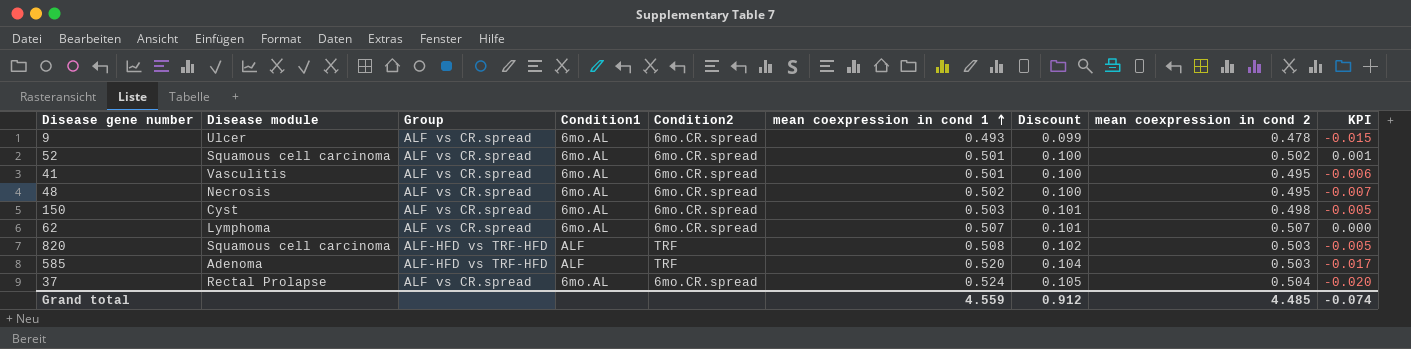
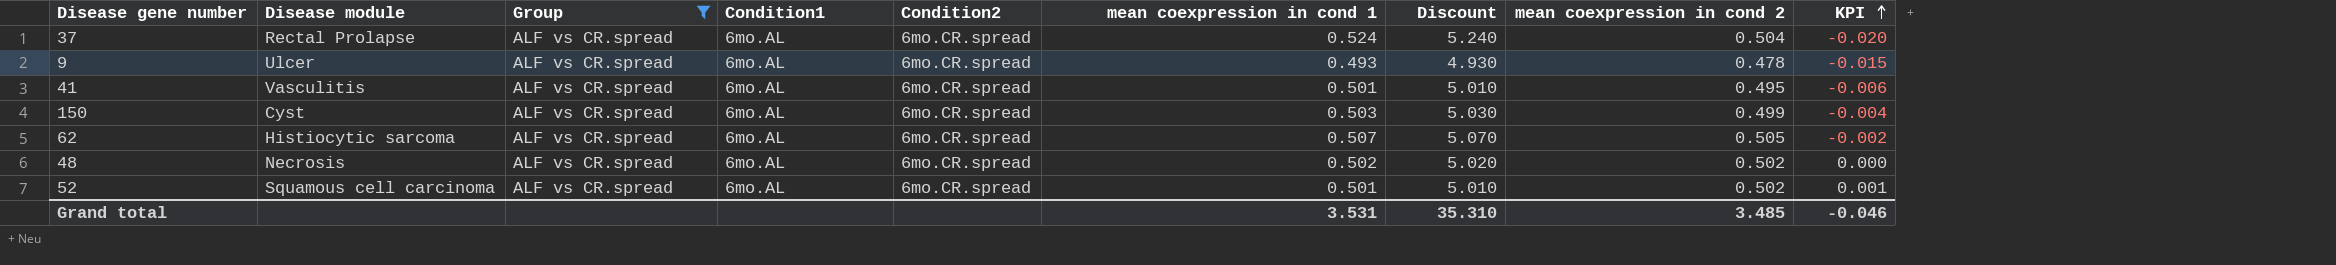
filter: none -> Group = ALF vs CR.spread
row order: mean coexpression in cond 1 ascending -> KPI ascending
column Discount | formula: [mean coexpression in cond 1] * 0.2 -> [mean coexpression in cond 1] * 10
150 | mean coexpression in cond 2: 0.498 -> 0.499
150 | KPI: -0.005 -> -0.004
62 | Disease module: Lymphoma -> Histiocytic sarcoma
62 | mean coexpression in cond 2: 0.507 -> 0.505
62 | KPI: 0.000 -> -0.002
48 | mean coexpression in cond 2: 0.495 -> 0.502
48 | KPI: -0.007 -> 0.000
Grand total | mean coexpression in cond 1: 4.559 -> 3.531
Grand total | Discount: 0.912 -> 35.310
Grand total | mean coexpression in cond 2: 4.485 -> 3.485
Grand total | KPI: -0.074 -> -0.046

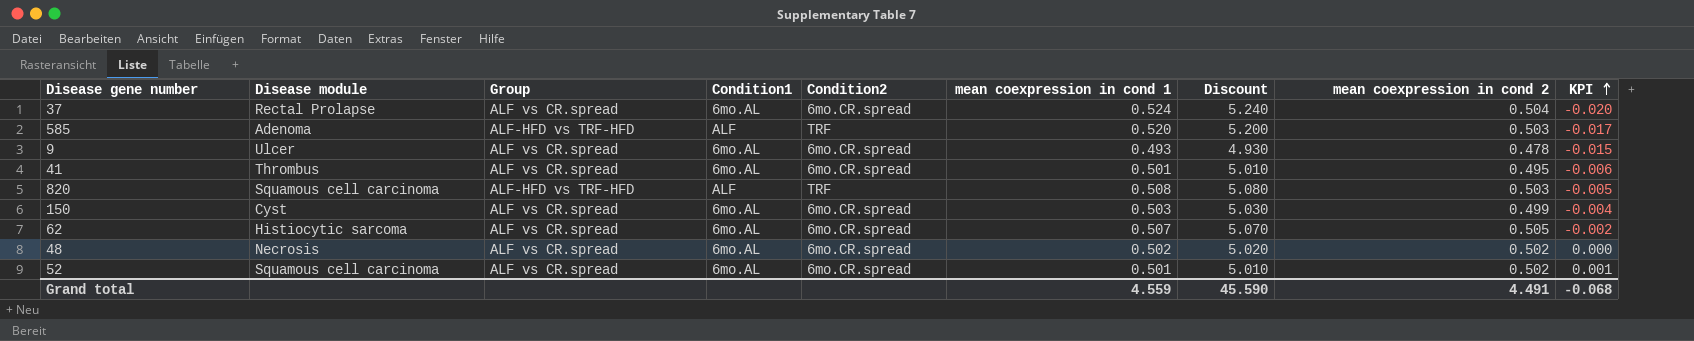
filter: Group = ALF vs CR.spread -> none
41 | Disease module: Vasculitis -> Thrombus
Grand total | mean coexpression in cond 1: 3.531 -> 4.559
Grand total | Discount: 35.310 -> 45.590
Grand total | mean coexpression in cond 2: 3.485 -> 4.491
Grand total | KPI: -0.046 -> -0.068

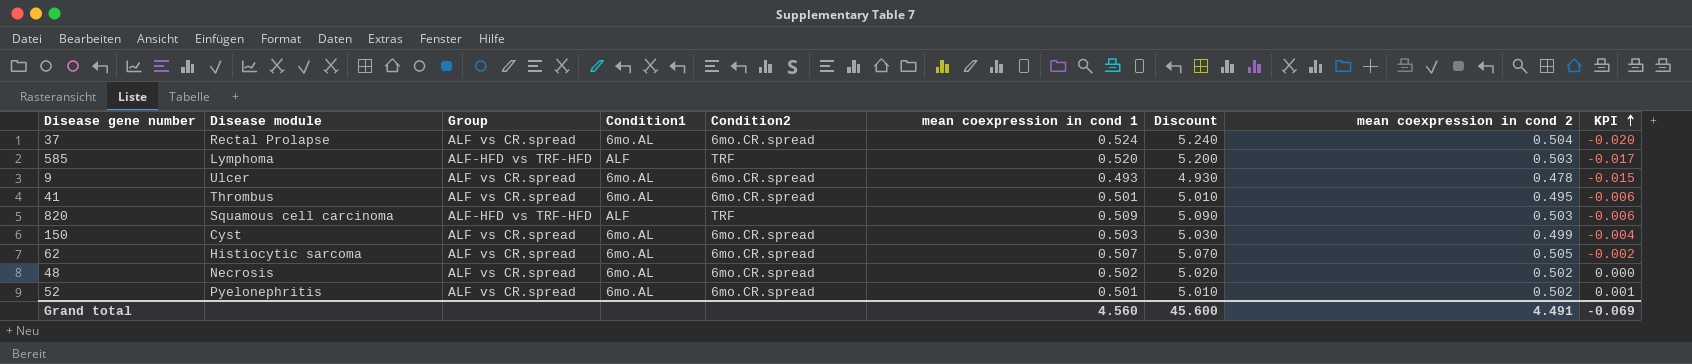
585 | Disease module: Adenoma -> Lymphoma
820 | mean coexpression in cond 1: 0.508 -> 0.509
820 | Discount: 5.080 -> 5.090
820 | KPI: -0.005 -> -0.006
52 | Disease module: Squamous cell carcinoma -> Pyelonephritis
Grand total | mean coexpression in cond 1: 4.559 -> 4.560
Grand total | Discount: 45.590 -> 45.600
Grand total | KPI: -0.068 -> -0.069

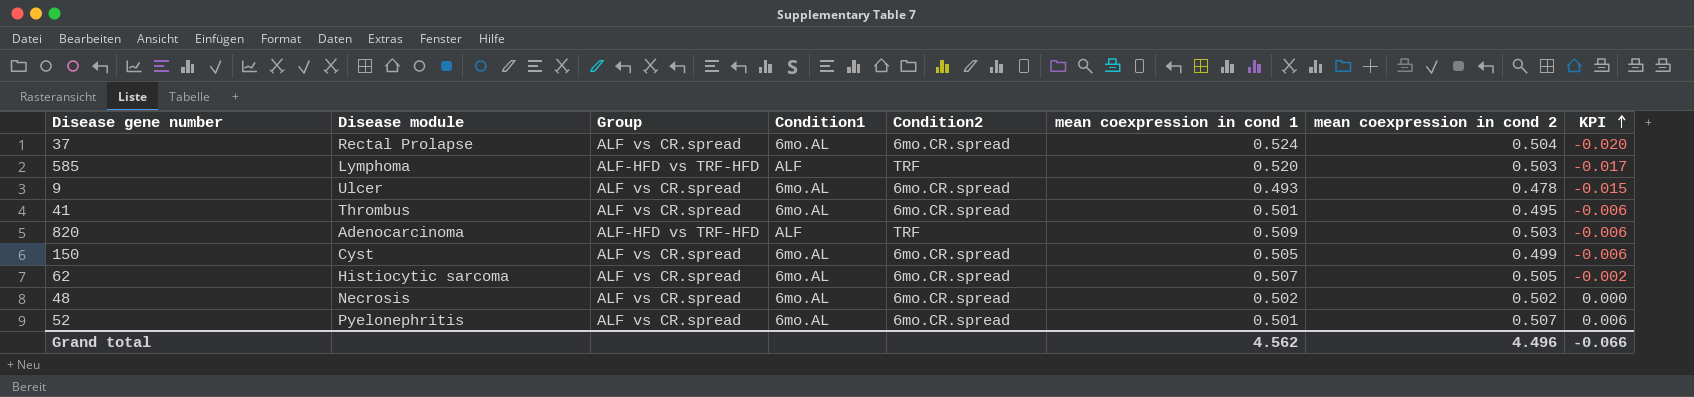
column Discount | formula: [mean coexpression in cond 1] * 10 -> none
820 | Disease module: Squamous cell carcinoma -> Adenocarcinoma
150 | mean coexpression in cond 1: 0.503 -> 0.505
150 | KPI: -0.004 -> -0.006
52 | mean coexpression in cond 2: 0.502 -> 0.507
52 | KPI: 0.001 -> 0.006
Grand total | mean coexpression in cond 1: 4.560 -> 4.562
Grand total | mean coexpression in cond 2: 4.491 -> 4.496
Grand total | KPI: -0.069 -> -0.066

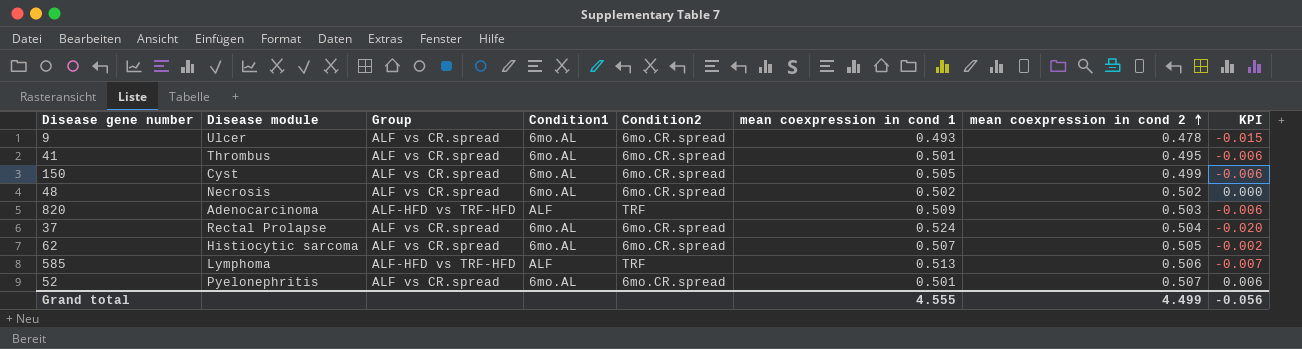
row order: KPI ascending -> mean coexpression in cond 2 ascending
585 | mean coexpression in cond 1: 0.520 -> 0.513
585 | mean coexpression in cond 2: 0.503 -> 0.506
585 | KPI: -0.017 -> -0.007
Grand total | mean coexpression in cond 1: 4.562 -> 4.555
Grand total | mean coexpression in cond 2: 4.496 -> 4.499
Grand total | KPI: -0.066 -> -0.056

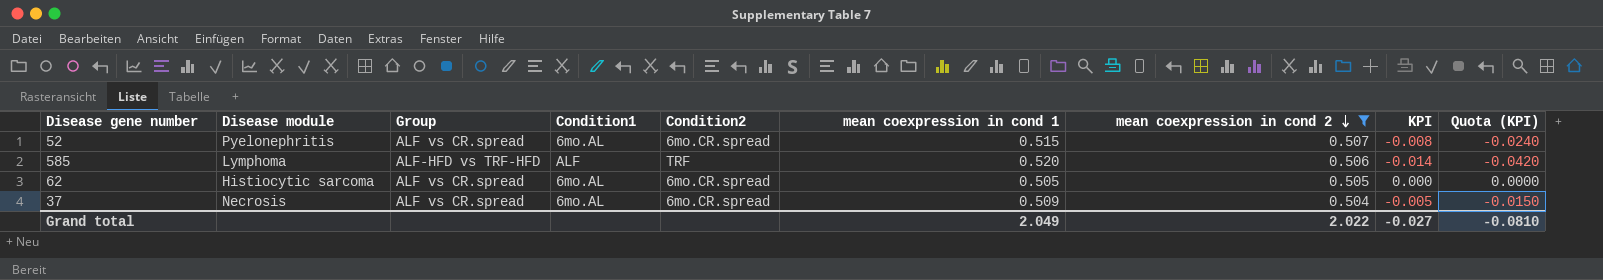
filter: none -> mean coexpression in cond 2 >= 0.504
row order: mean coexpression in cond 2 ascending -> mean coexpression in cond 2 descending
column Quota (KPI) | formula: none -> [KPI] * 3
52 | mean coexpression in cond 1: 0.501 -> 0.515
52 | KPI: 0.006 -> -0.008
585 | mean coexpression in cond 1: 0.513 -> 0.520
585 | KPI: -0.007 -> -0.014
62 | mean coexpression in cond 1: 0.507 -> 0.505
62 | KPI: -0.002 -> 0.000
37 | Disease module: Rectal Prolapse -> Necrosis
37 | mean coexpression in cond 1: 0.524 -> 0.509
37 | KPI: -0.020 -> -0.005
Grand total | mean coexpression in cond 1: 4.555 -> 2.049
Grand total | mean coexpression in cond 2: 4.499 -> 2.022
Grand total | KPI: -0.056 -> -0.027

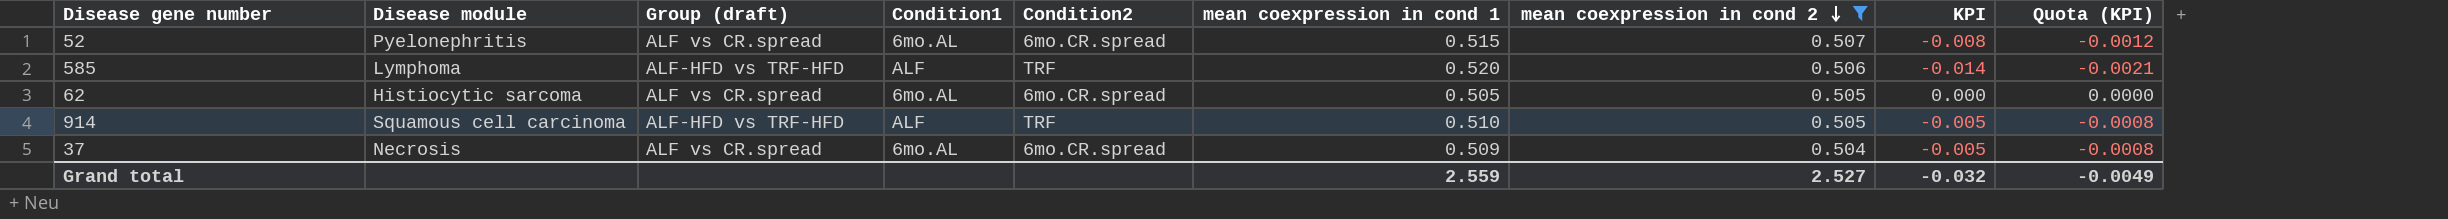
column name: Group -> Group (draft)
column Quota (KPI) | formula: [KPI] * 3 -> [KPI] * 0.15
row 914: none -> Squamous cell carcinoma | ALF-HFD vs TRF-HFD | ALF | TRF | 0.510 | 0.505 | -0.005 | -0.0008
Grand total | mean coexpression in cond 1: 2.049 -> 2.559
Grand total | mean coexpression in cond 2: 2.022 -> 2.527
Grand total | KPI: -0.027 -> -0.032
Grand total | Quota (KPI): -0.0810 -> -0.0049

